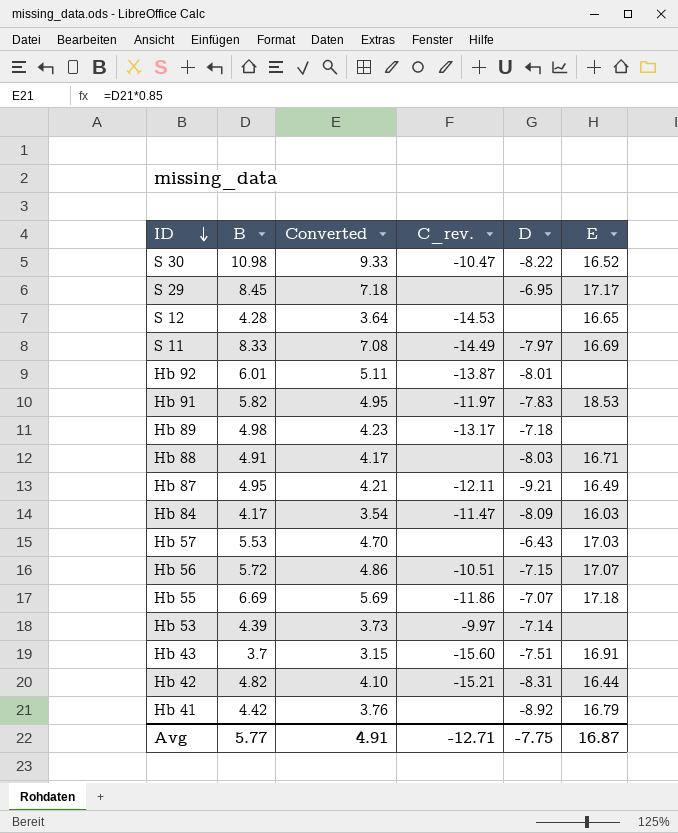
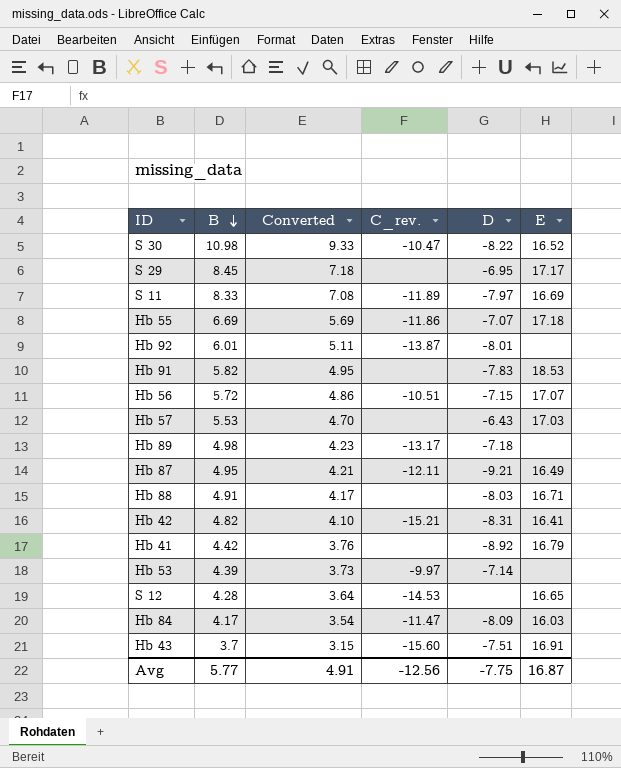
row order: ID descending -> B descending
S 11 | C_rev.: -14.49 -> -11.89
Hb 91 | C_rev.: -11.97 -> none
Hb 42 | E: 16.44 -> 16.41
Avg | C_rev.: -12.71 -> -12.56

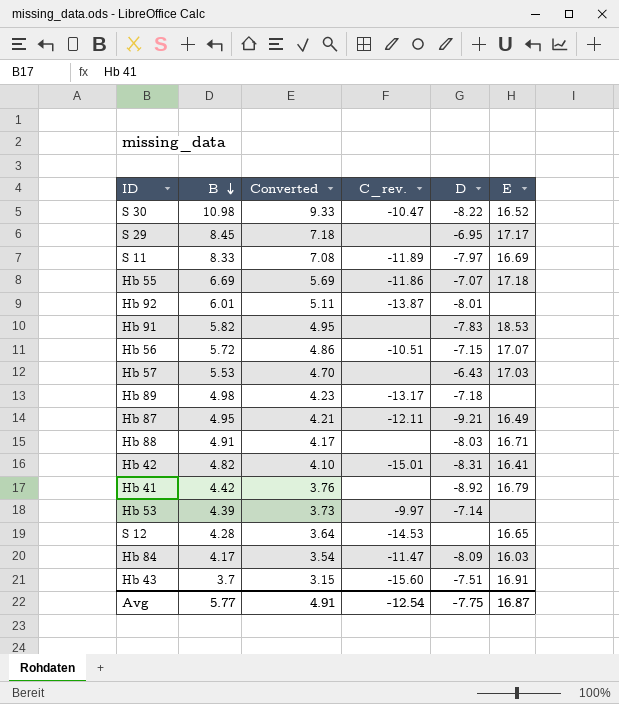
Hb 42 | C_rev.: -15.21 -> -15.01
Avg | C_rev.: -12.56 -> -12.54

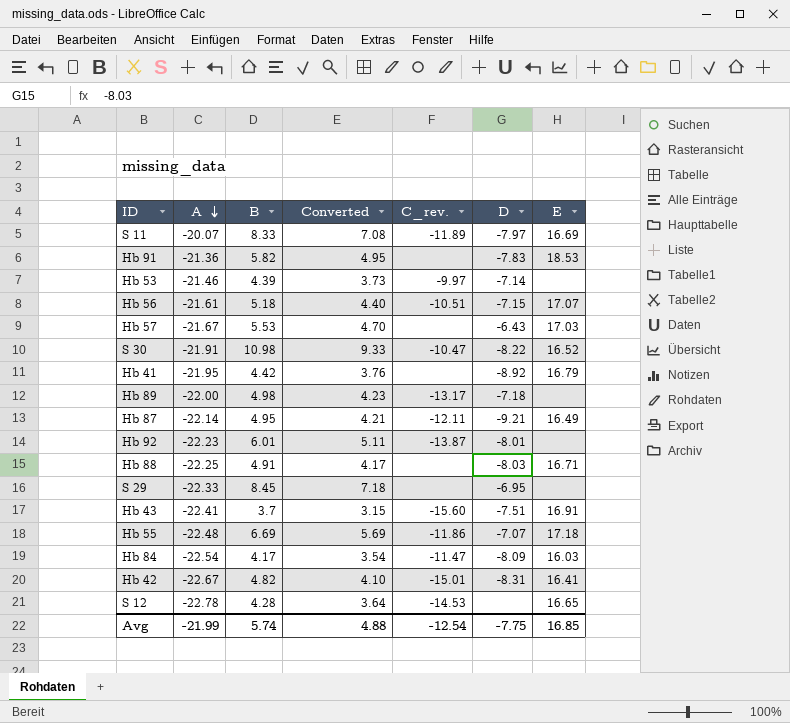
row order: B descending -> A descending
column A | position: none -> 2
Hb 56 | B: 5.72 -> 5.18
Hb 56 | Converted: 4.86 -> 4.40
S 29 | E: 17.17 -> none
Avg | B: 5.77 -> 5.74
Avg | Converted: 4.91 -> 4.88
Avg | E: 16.87 -> 16.85

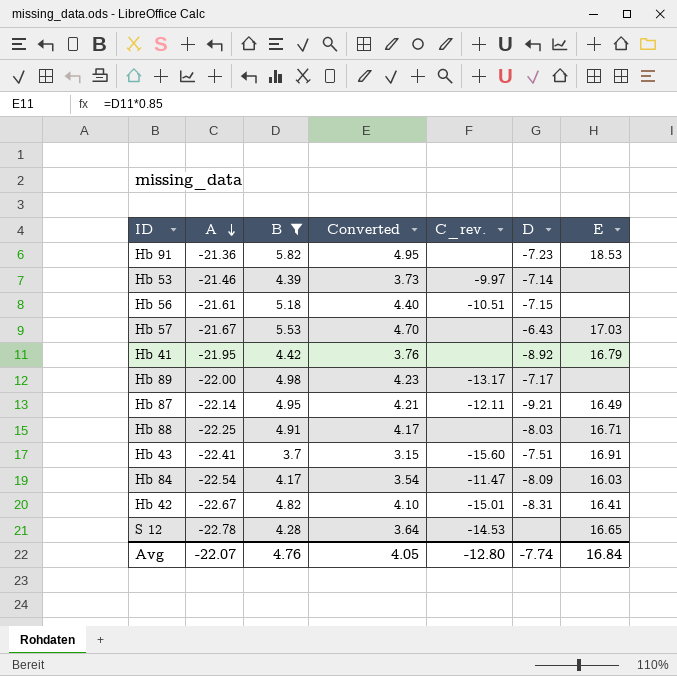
filter: none -> B <= 5.82
Hb 91 | D: -7.83 -> -7.23
Hb 56 | E: 17.07 -> none
Hb 89 | D: -7.18 -> -7.17
Avg | A: -21.99 -> -22.07
Avg | B: 5.74 -> 4.76
Avg | Converted: 4.88 -> 4.05
Avg | C_rev.: -12.54 -> -12.80
Avg | D: -7.75 -> -7.74
Avg | E: 16.85 -> 16.84

